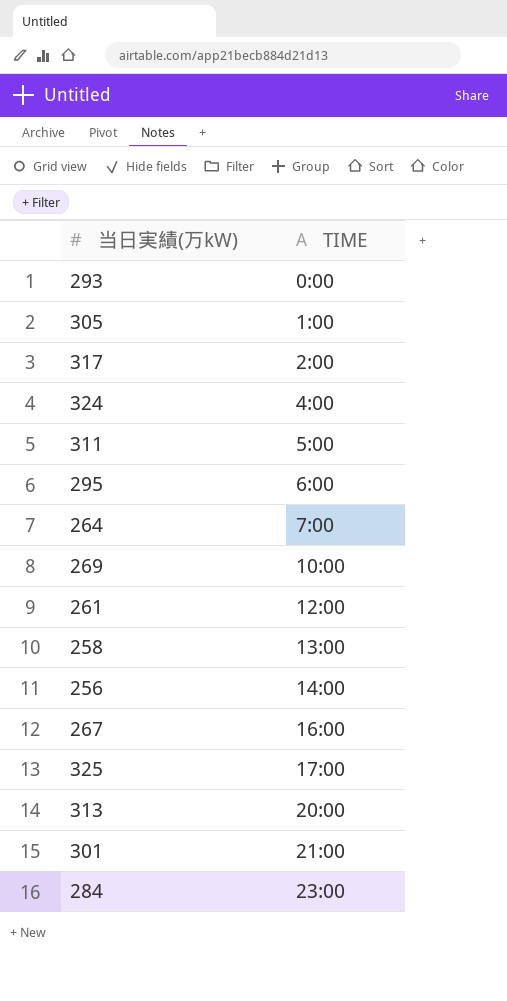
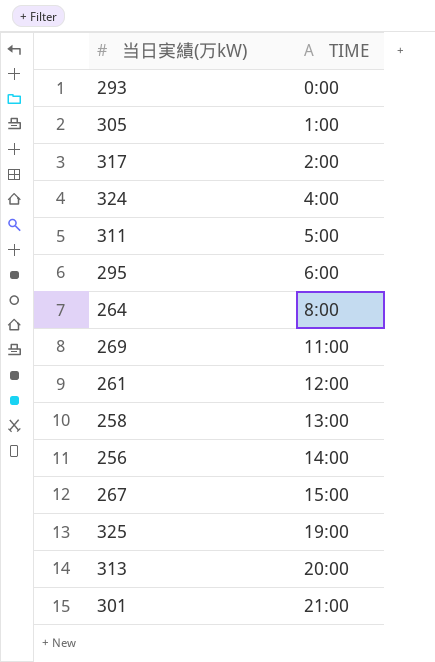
row 284: 23:00 -> none
264 | TIME: 7:00 -> 8:00
269 | TIME: 10:00 -> 11:00
267 | TIME: 16:00 -> 15:00
325 | TIME: 17:00 -> 19:00

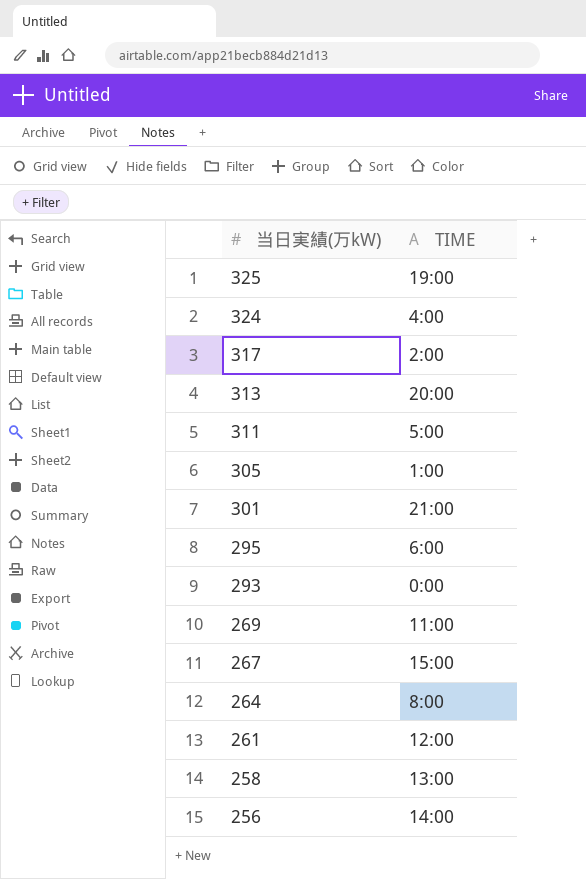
row order: TIME ascending -> 当日実績(万kW) descending

